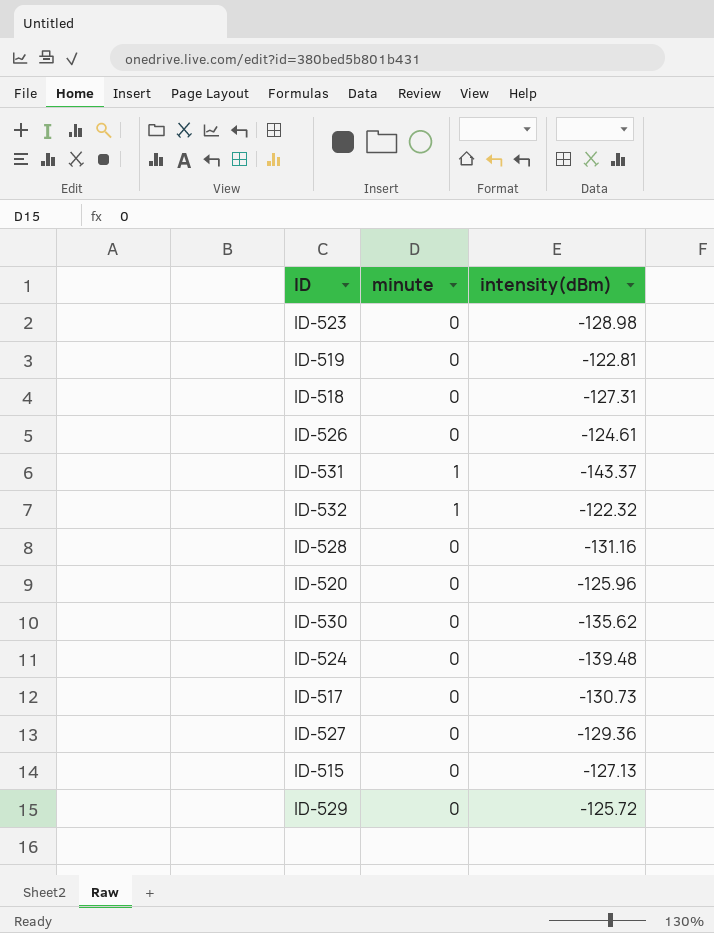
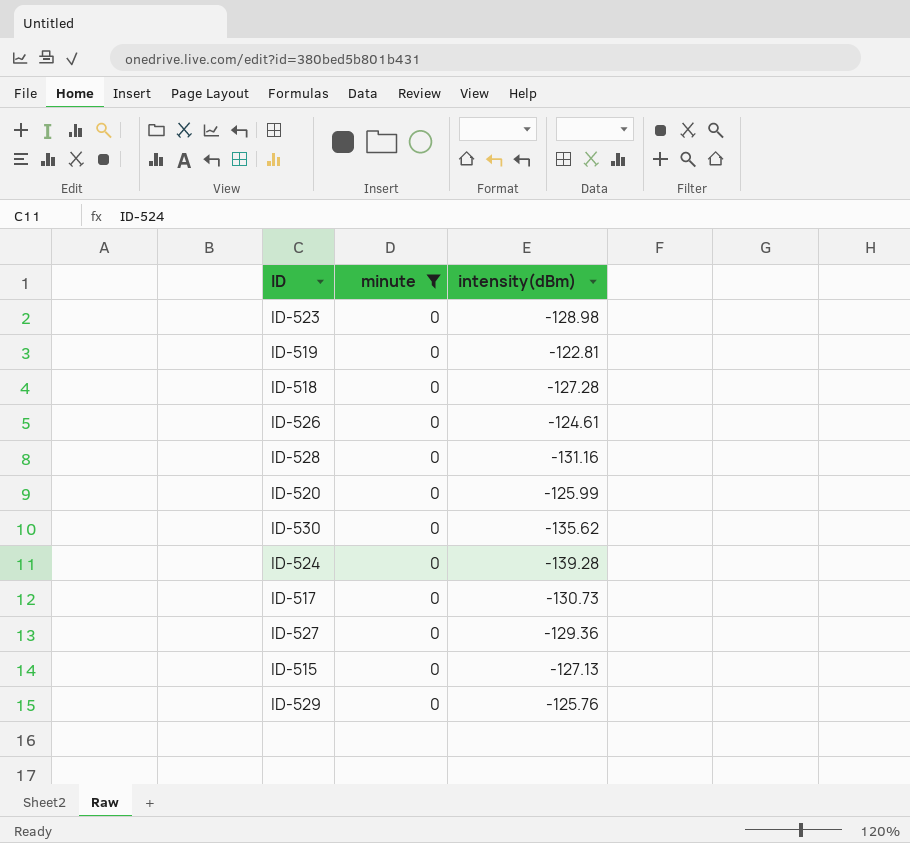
filter: none -> minute = 0
ID-518 | intensity(dBm): -127.31 -> -127.28
ID-520 | intensity(dBm): -125.96 -> -125.99
ID-524 | intensity(dBm): -139.48 -> -139.28
ID-529 | intensity(dBm): -125.72 -> -125.76

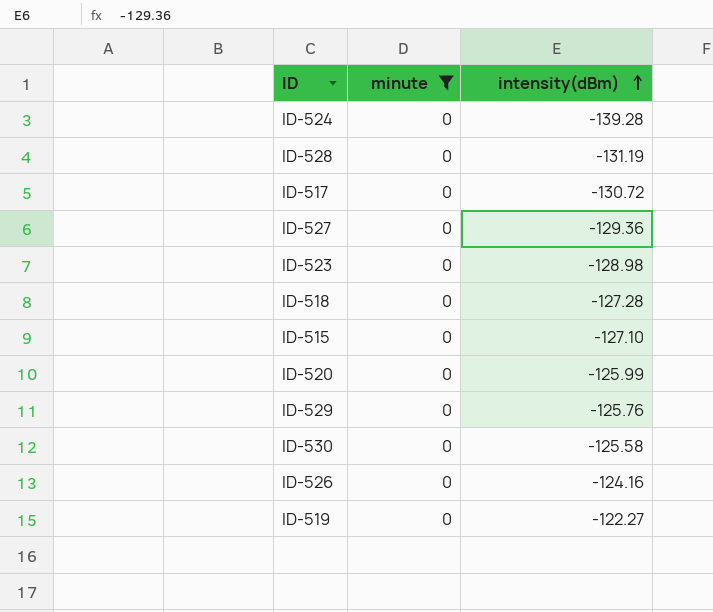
row order: none -> intensity(dBm) ascending
ID-528 | intensity(dBm): -131.16 -> -131.19
ID-517 | intensity(dBm): -130.73 -> -130.72
ID-515 | intensity(dBm): -127.13 -> -127.10
ID-530 | intensity(dBm): -135.62 -> -125.58
ID-526 | intensity(dBm): -124.61 -> -124.16
ID-519 | intensity(dBm): -122.81 -> -122.27

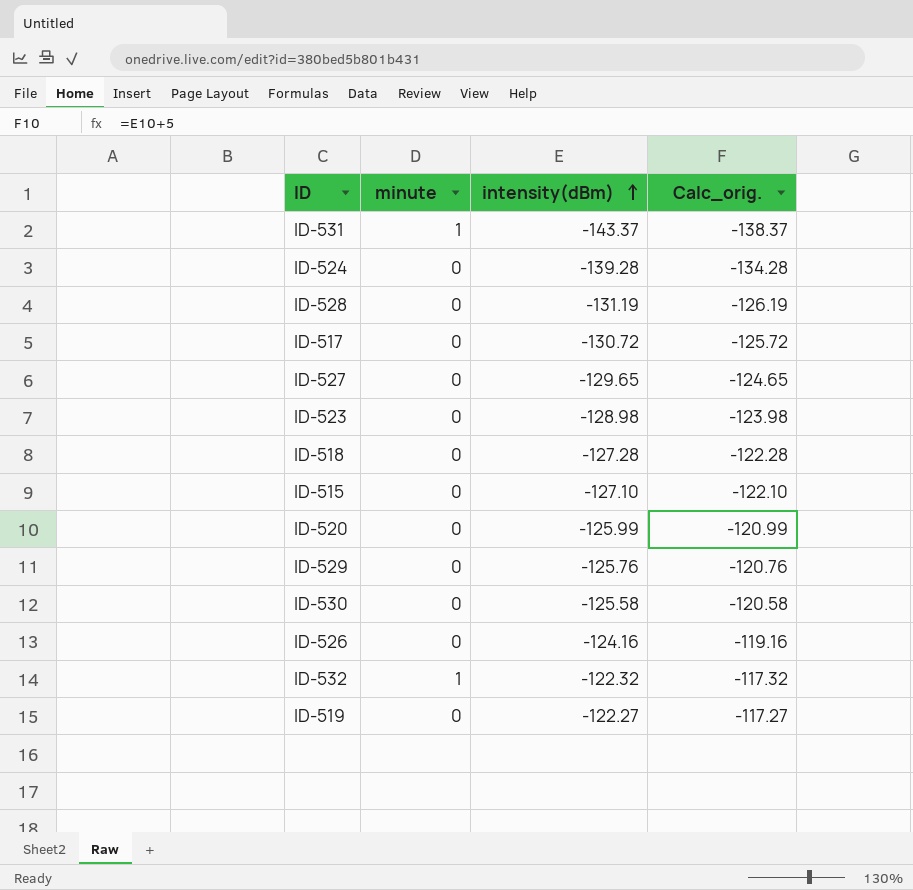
filter: minute = 0 -> none
column Calc_orig. | formula: none -> [intensity(dBm)] + 5
ID-527 | intensity(dBm): -129.36 -> -129.65

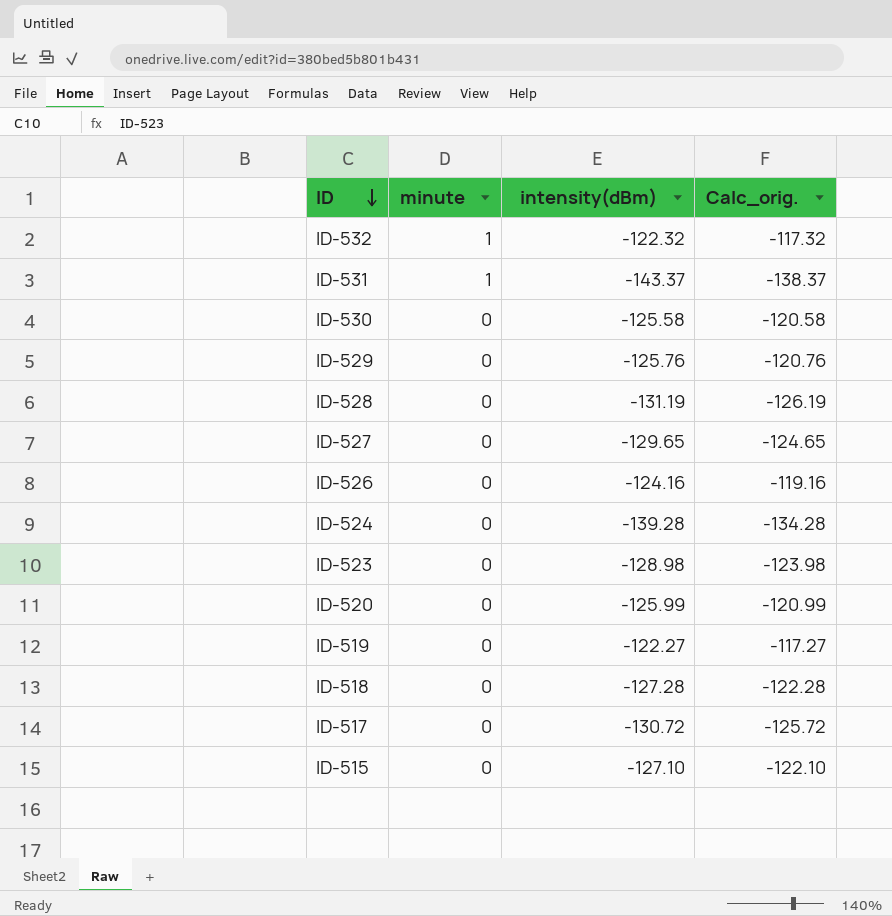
row order: intensity(dBm) ascending -> ID descending

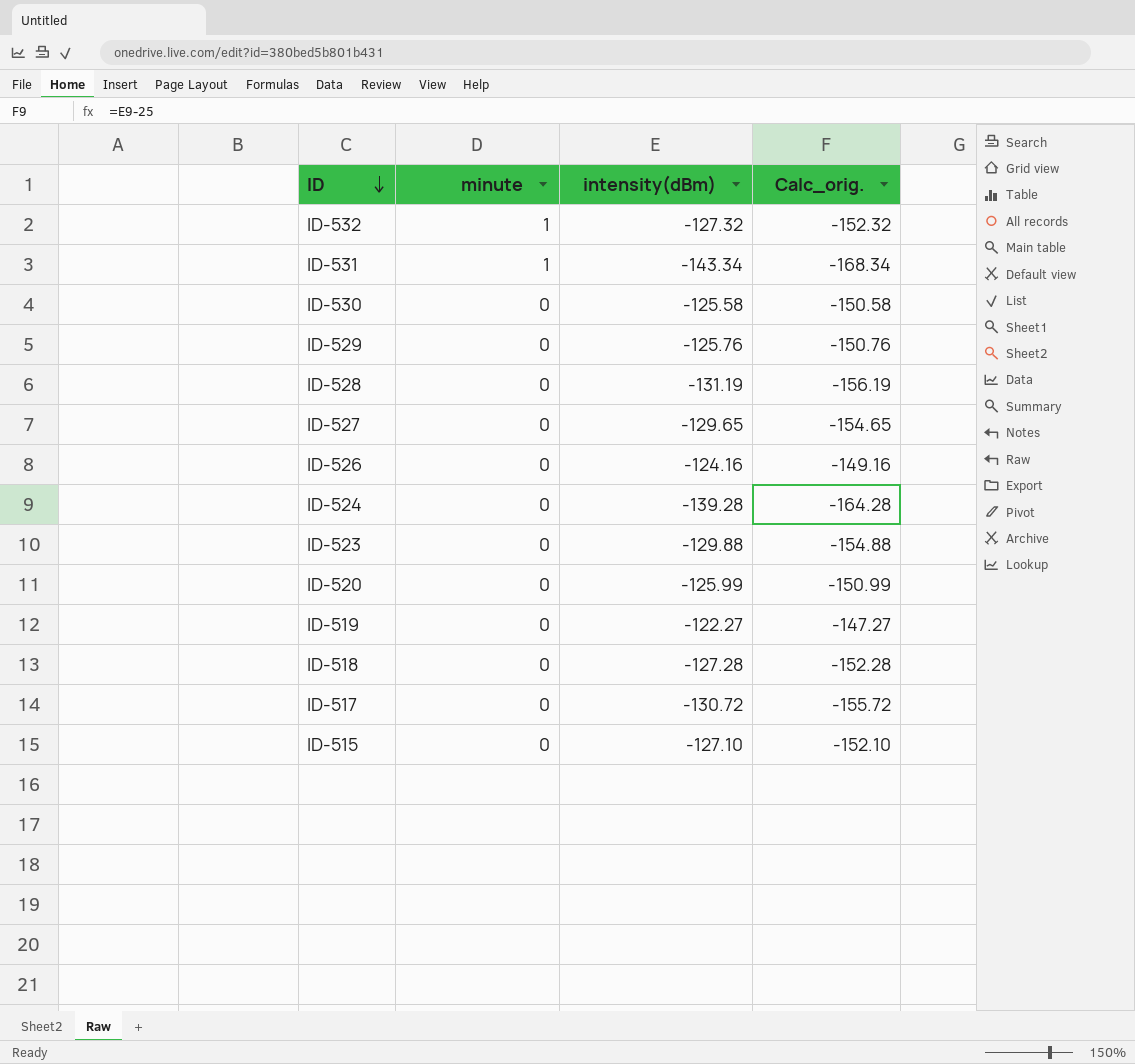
column Calc_orig. | formula: [intensity(dBm)] + 5 -> [intensity(dBm)] - 25
ID-532 | intensity(dBm): -122.32 -> -127.32
ID-531 | intensity(dBm): -143.37 -> -143.34
ID-523 | intensity(dBm): -128.98 -> -129.88

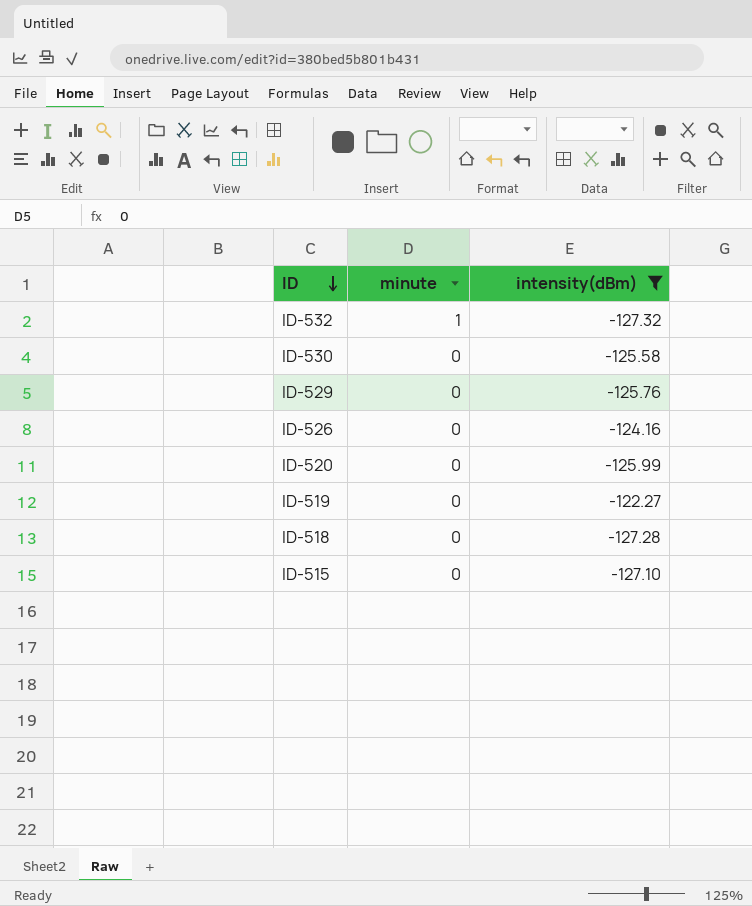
filter: none -> intensity(dBm) >= -127.32
column Calc_orig. | formula: [intensity(dBm)] - 25 -> none

